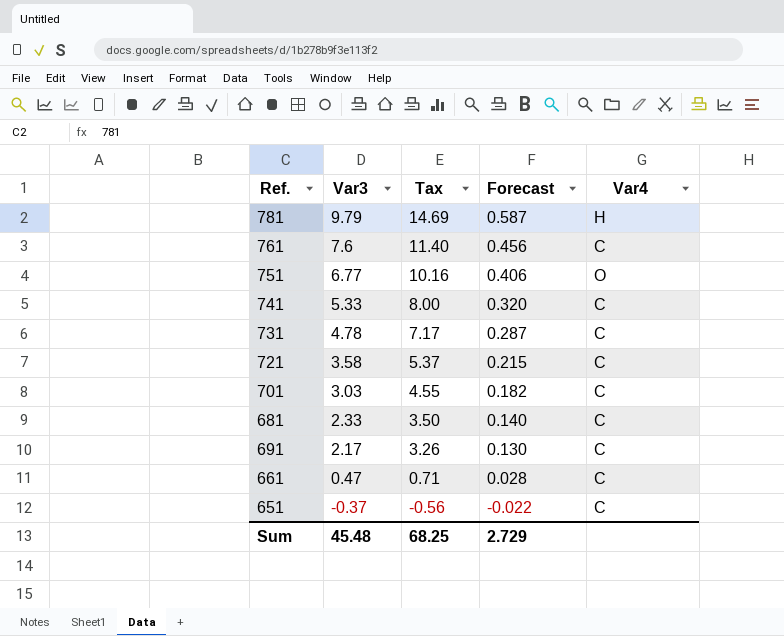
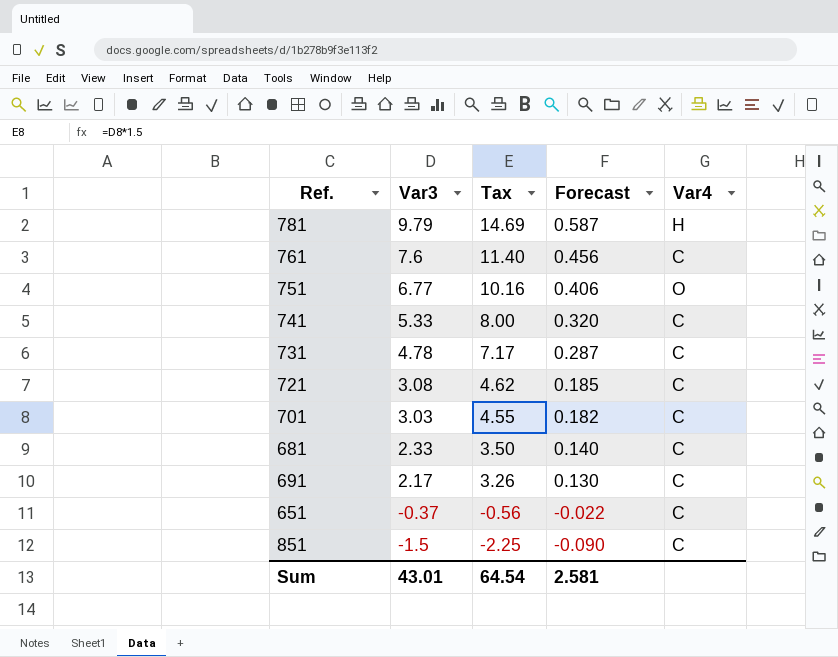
row 661: 0.47 | 0.71 | 0.028 | C -> none
721 | Var3: 3.58 -> 3.08
721 | Tax: 5.37 -> 4.62
721 | Forecast: 0.215 -> 0.185
row 851: none -> -1.5 | -2.25 | -0.090 | C
Sum | Var3: 45.48 -> 43.01
Sum | Tax: 68.25 -> 64.54
Sum | Forecast: 2.729 -> 2.581

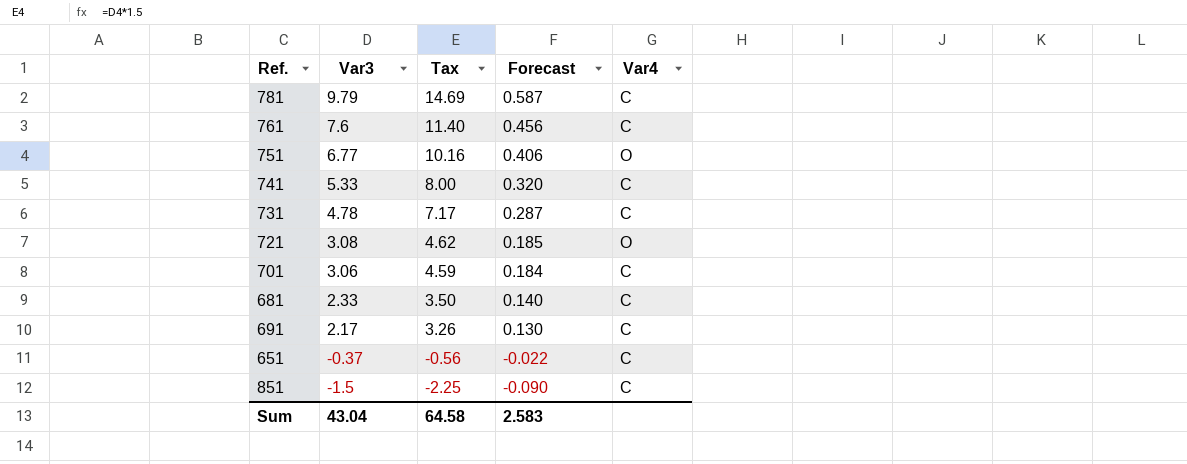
781 | Var4: H -> C
721 | Var4: C -> O
701 | Var3: 3.03 -> 3.06
701 | Tax: 4.55 -> 4.59
701 | Forecast: 0.182 -> 0.184
Sum | Var3: 43.01 -> 43.04
Sum | Tax: 64.54 -> 64.58
Sum | Forecast: 2.581 -> 2.583

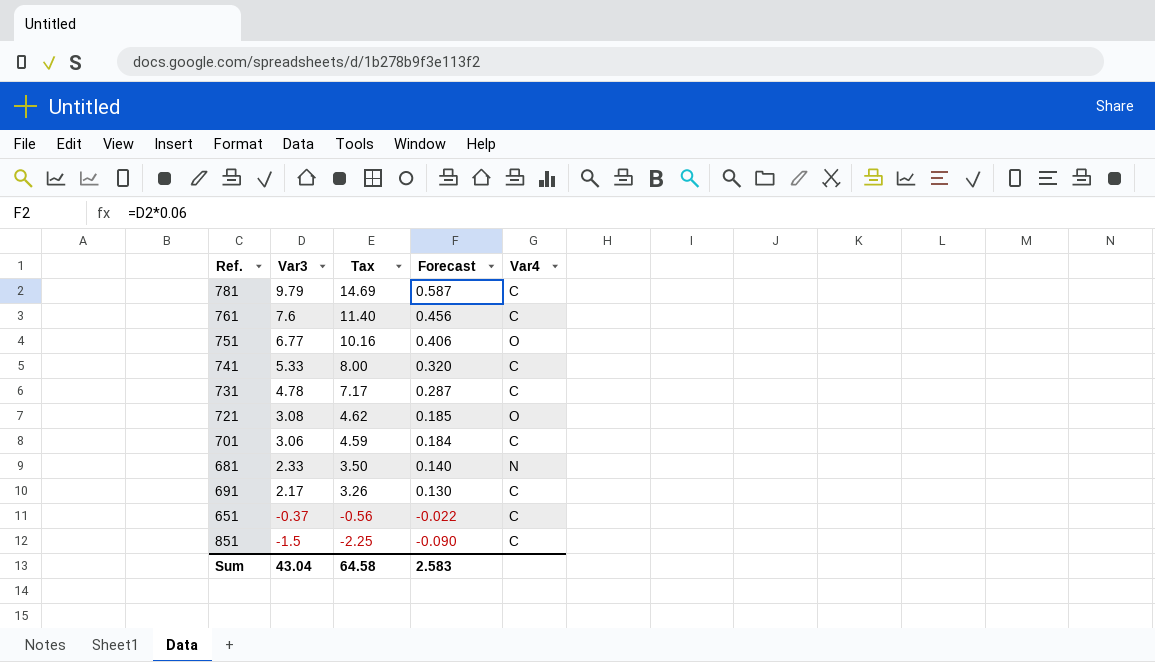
681 | Var4: C -> N

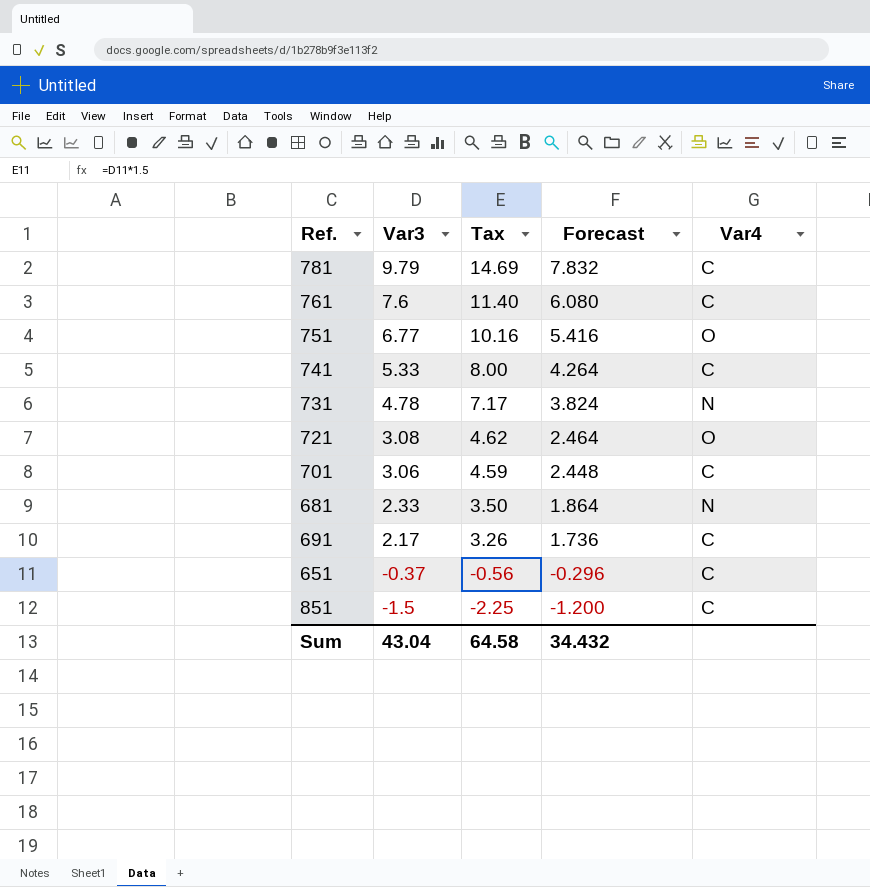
column Forecast | formula: [Var3] * 0.06 -> [Var3] * 0.8
731 | Var4: C -> N
Sum | Forecast: 2.583 -> 34.432

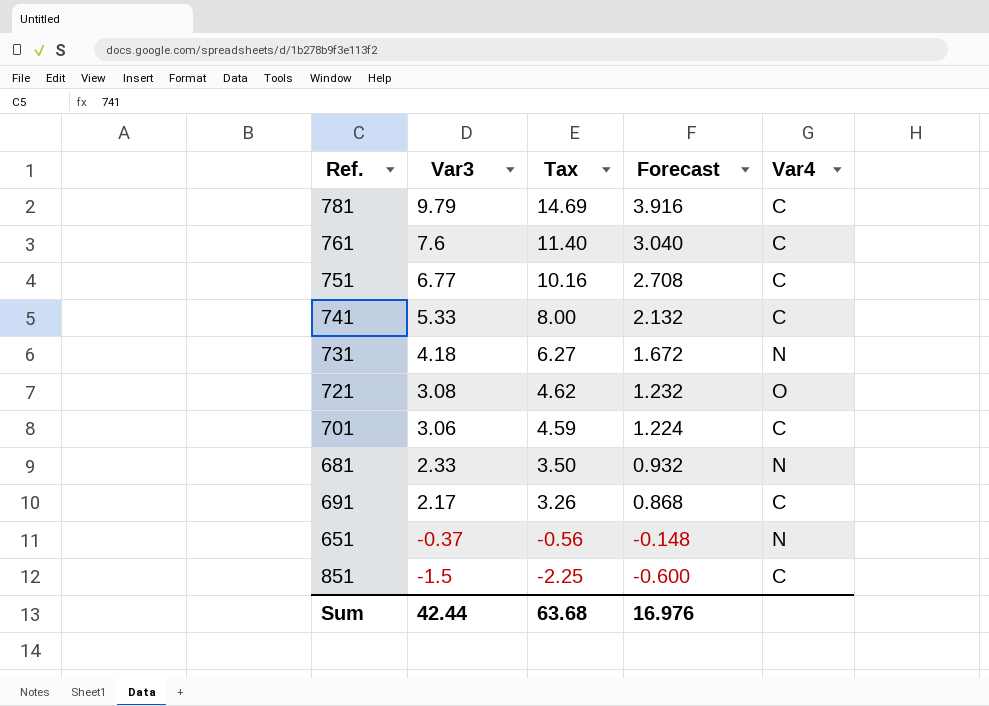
column Forecast | formula: [Var3] * 0.8 -> [Var3] * 0.4
751 | Var4: O -> C
731 | Var3: 4.78 -> 4.18
731 | Tax: 7.17 -> 6.27
651 | Var4: C -> N
Sum | Var3: 43.04 -> 42.44
Sum | Tax: 64.58 -> 63.68
Sum | Forecast: 34.432 -> 16.976

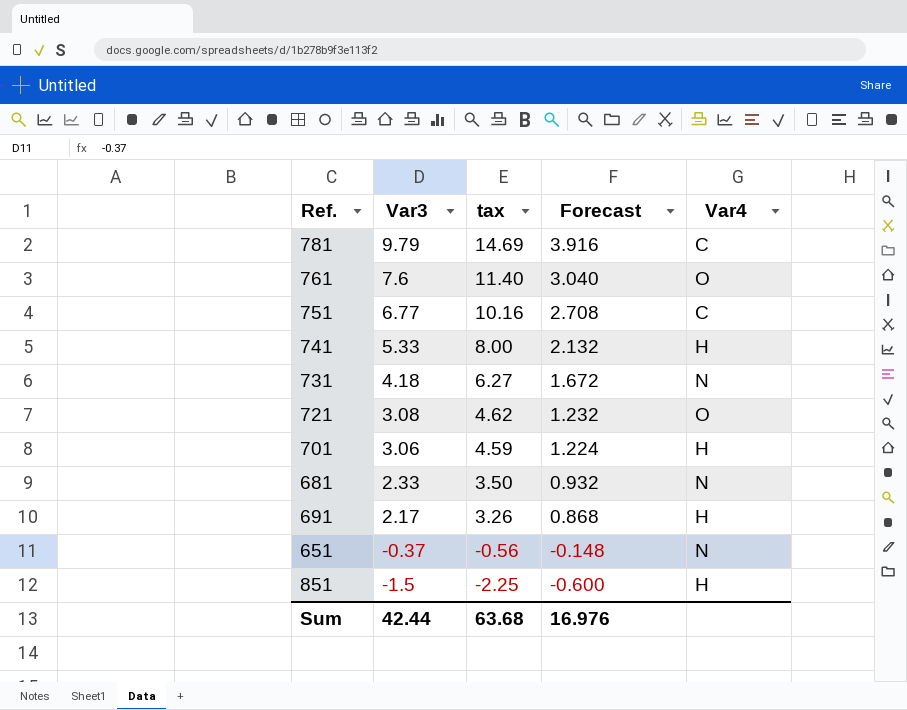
column name: Tax -> tax
761 | Var4: C -> O
741 | Var4: C -> H
701 | Var4: C -> H
691 | Var4: C -> H
851 | Var4: C -> H

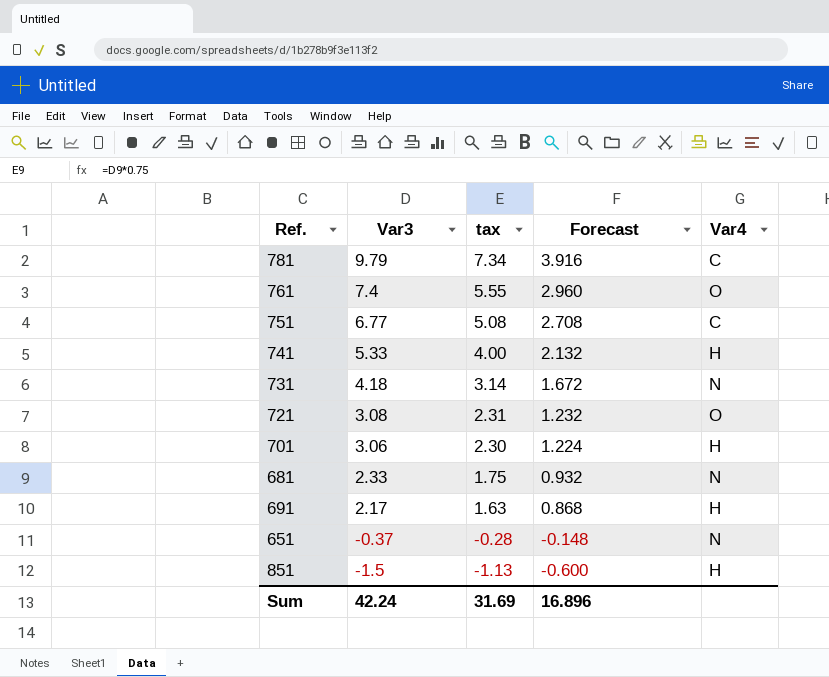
column tax | formula: [Var3] * 1.5 -> [Var3] * 0.75
761 | Var3: 7.6 -> 7.4
761 | Forecast: 3.040 -> 2.960
Sum | Var3: 42.44 -> 42.24
Sum | tax: 63.68 -> 31.69
Sum | Forecast: 16.976 -> 16.896

